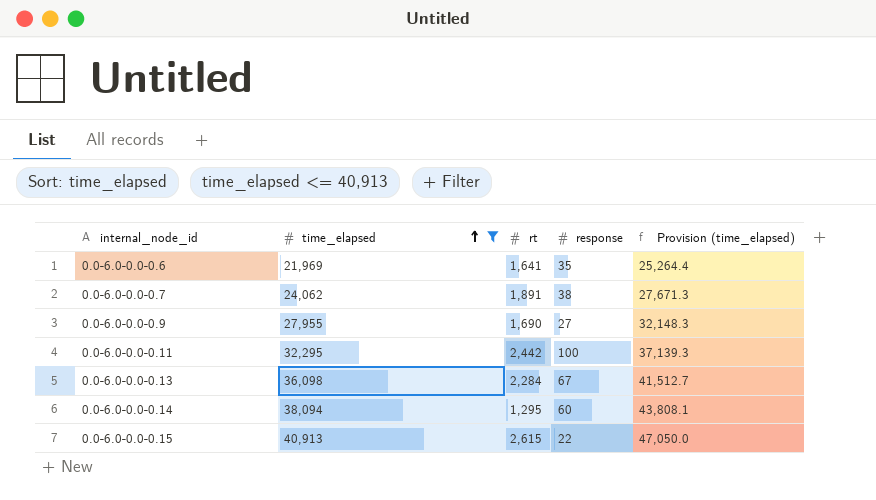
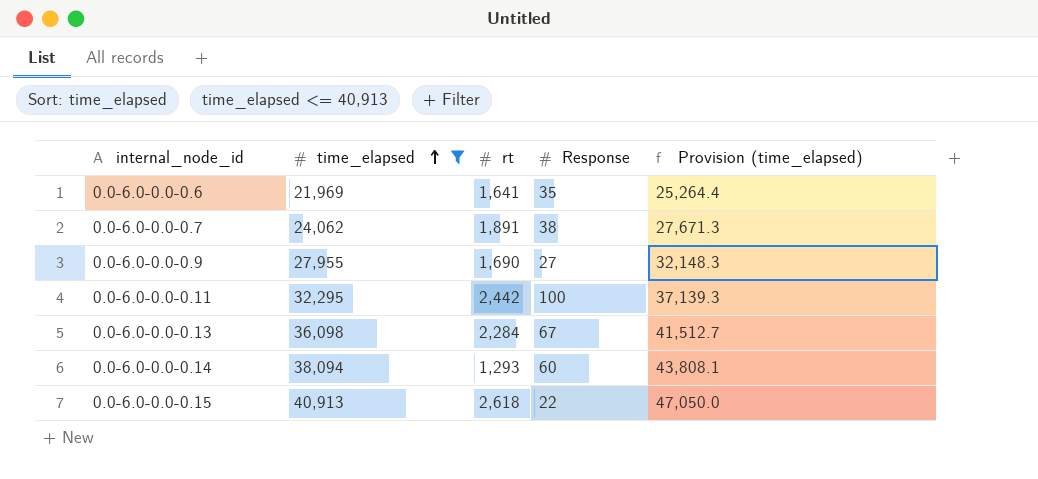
column name: response -> Response
0.0-6.0-0.0-0.14 | rt: 1,295 -> 1,293
0.0-6.0-0.0-0.15 | rt: 2,615 -> 2,618

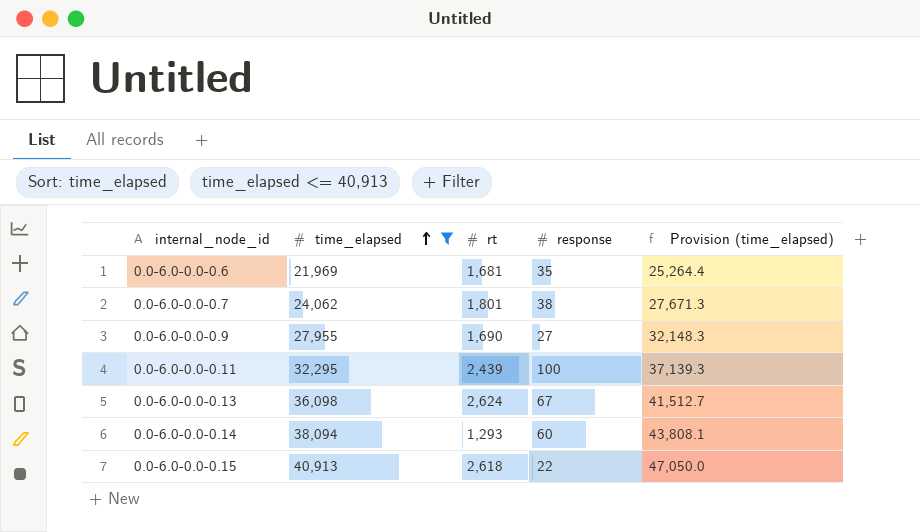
column name: Response -> response
0.0-6.0-0.0-0.6 | rt: 1,641 -> 1,681
0.0-6.0-0.0-0.7 | rt: 1,891 -> 1,801
0.0-6.0-0.0-0.11 | rt: 2,442 -> 2,439
0.0-6.0-0.0-0.13 | rt: 2,284 -> 2,624

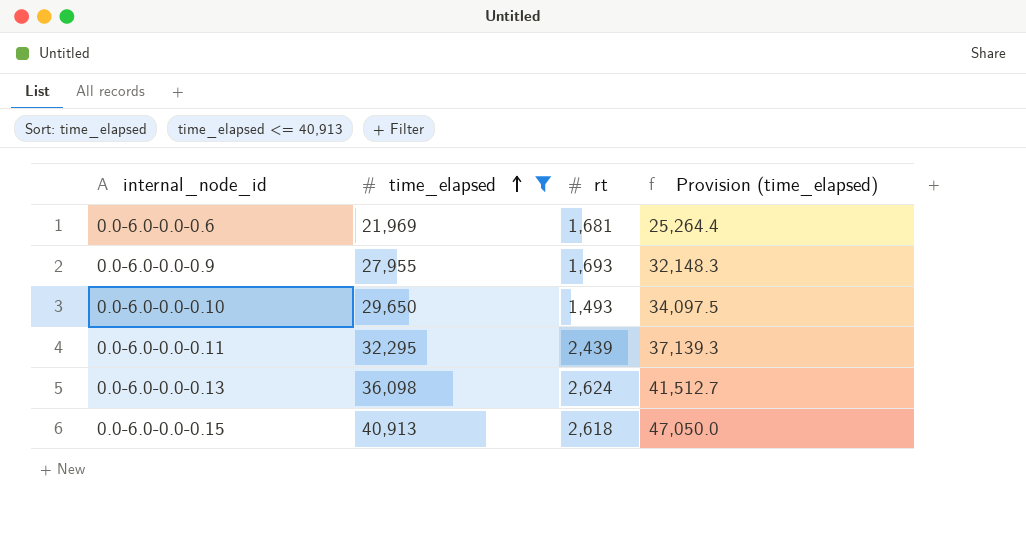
column response | position: 4 -> none
row 0.0-6.0-0.0-0.7: 24,062 | 1,801 | 38 | 27,671.3 -> none
row 0.0-6.0-0.0-0.14: 38,094 | 1,293 | 60 | 43,808.1 -> none
0.0-6.0-0.0-0.9 | rt: 1,690 -> 1,693
row 0.0-6.0-0.0-0.10: none -> 29,650 | 1,493 | 34,097.5

